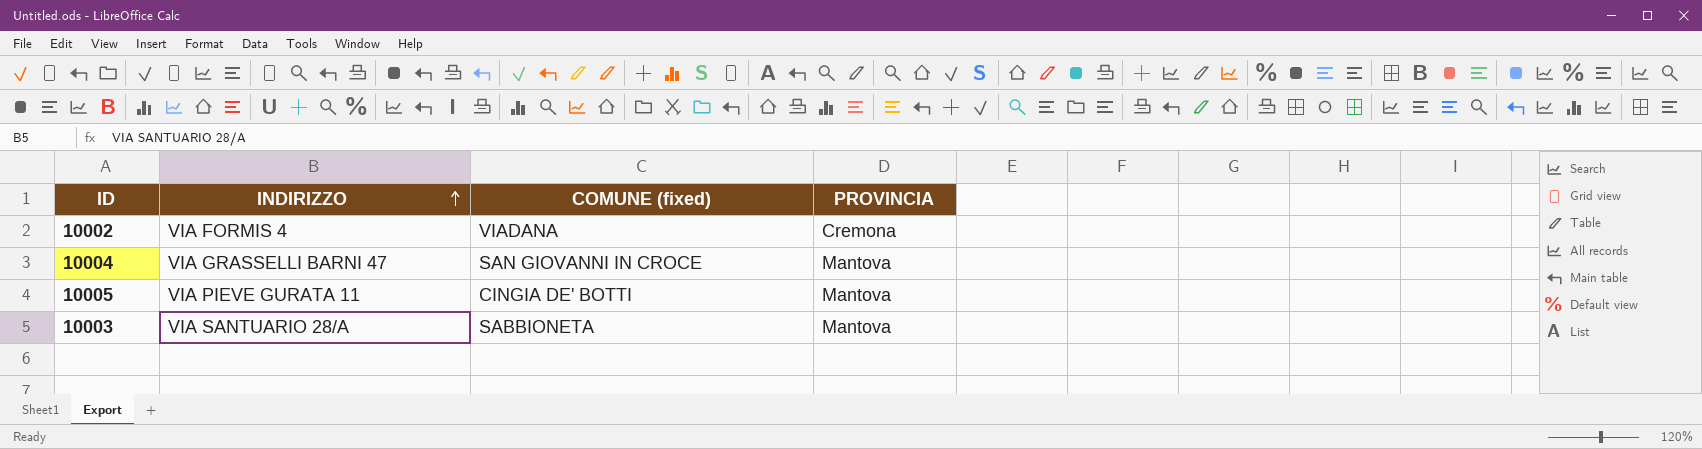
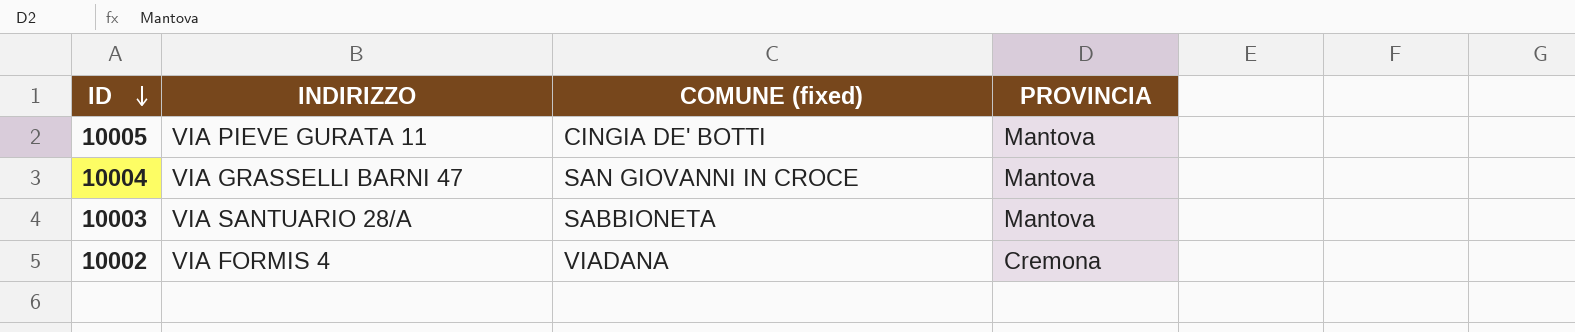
row order: INDIRIZZO ascending -> ID descending

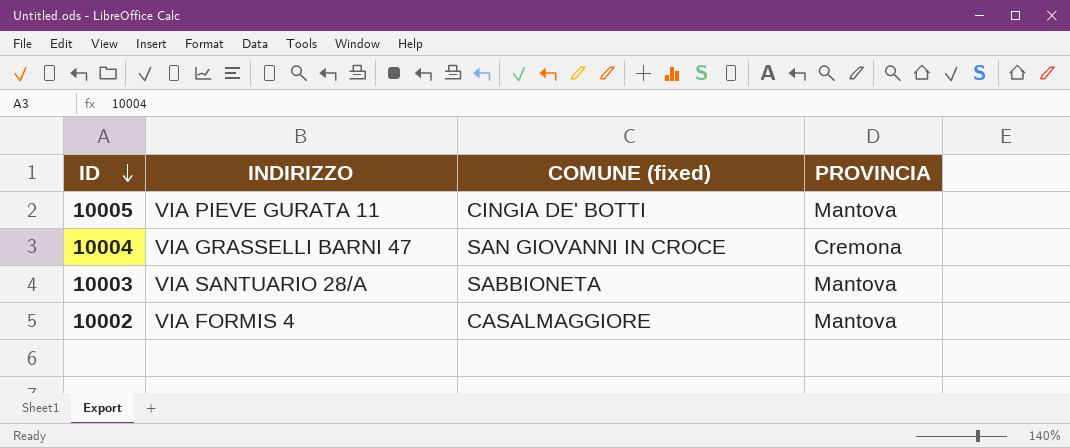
10004 | PROVINCIA: Mantova -> Cremona
10002 | COMUNE (fixed): VIADANA -> CASALMAGGIORE
10002 | PROVINCIA: Cremona -> Mantova

